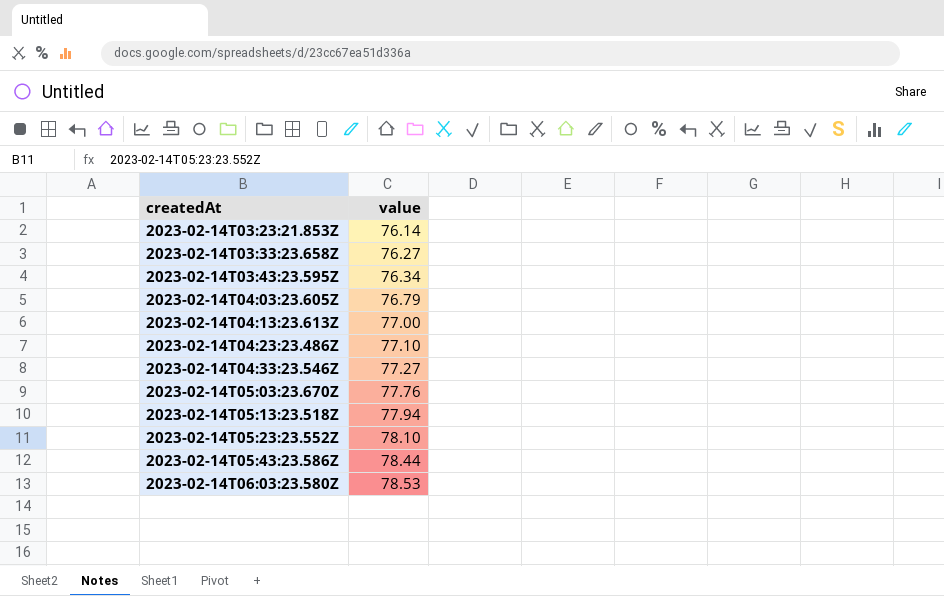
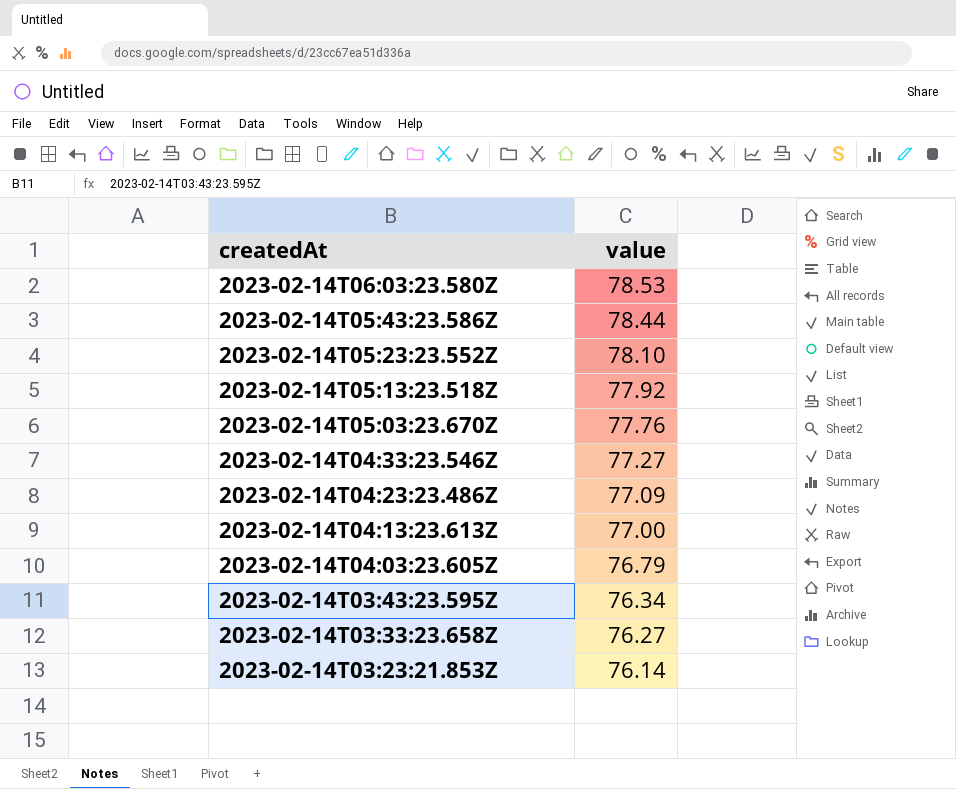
row order: createdAt ascending -> createdAt descending
2023-02-14T05:13:23.518Z | value: 77.94 -> 77.92
2023-02-14T04:23:23.486Z | value: 77.10 -> 77.09

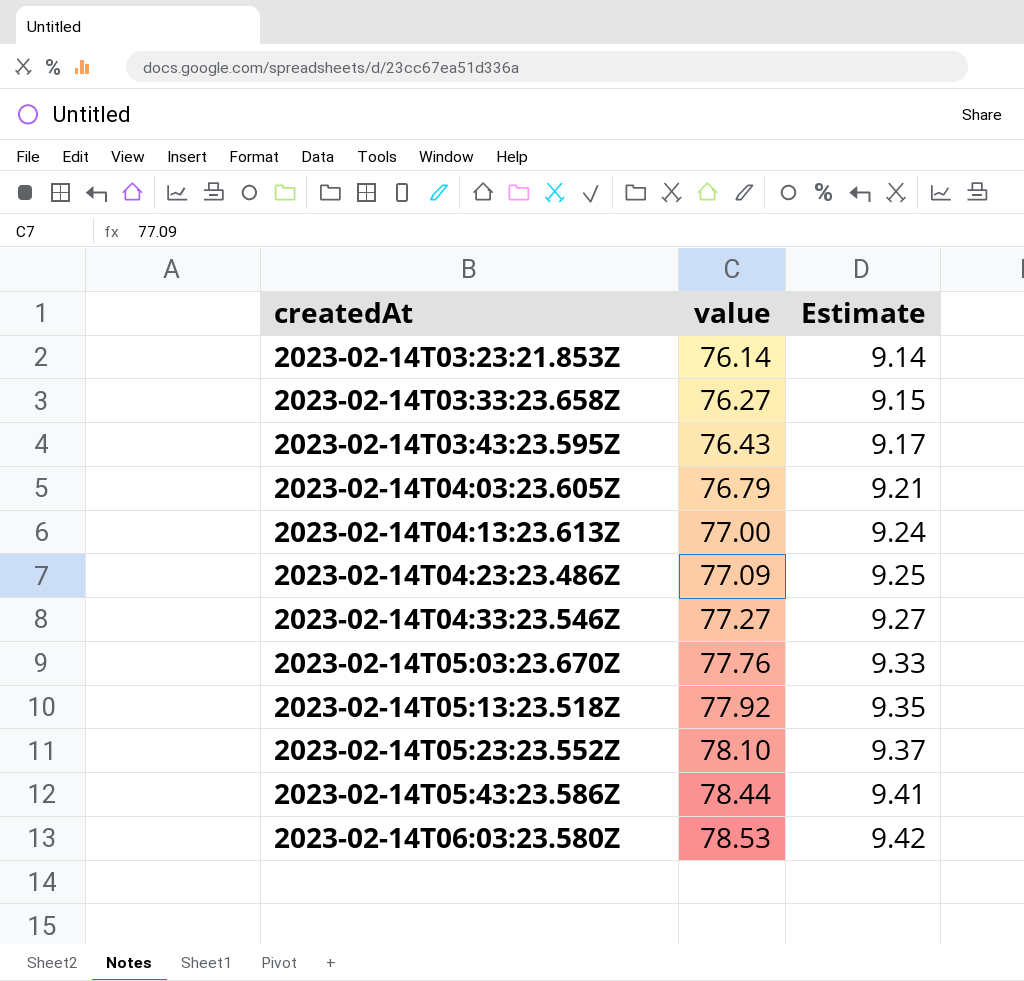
row order: createdAt descending -> createdAt ascending
column Estimate | formula: none -> [value] * 0.12
2023-02-14T03:43:23.595Z | value: 76.34 -> 76.43

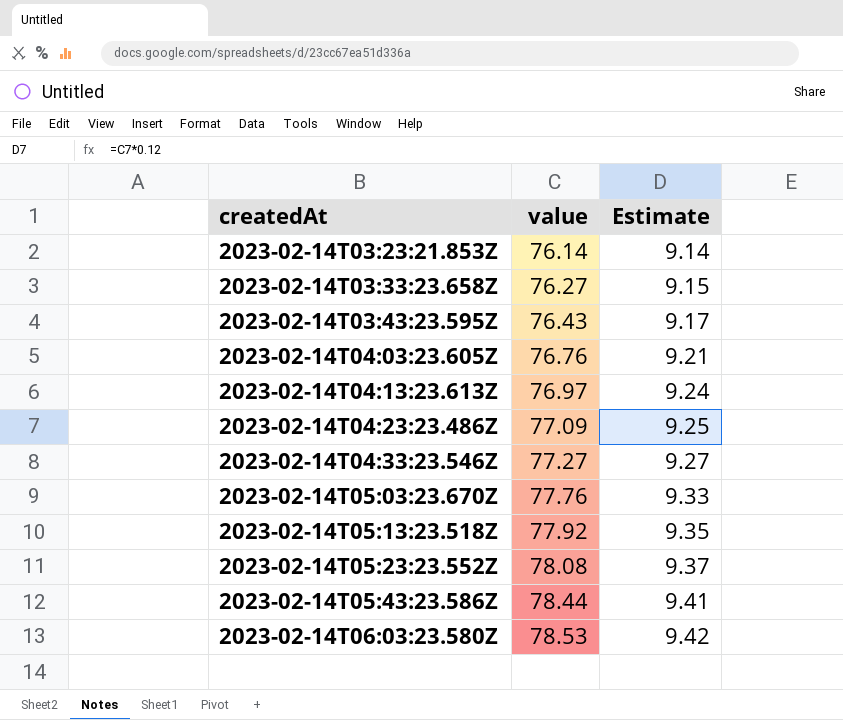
2023-02-14T04:03:23.605Z | value: 76.79 -> 76.76
2023-02-14T04:13:23.613Z | value: 77.00 -> 76.97
2023-02-14T05:23:23.552Z | value: 78.10 -> 78.08

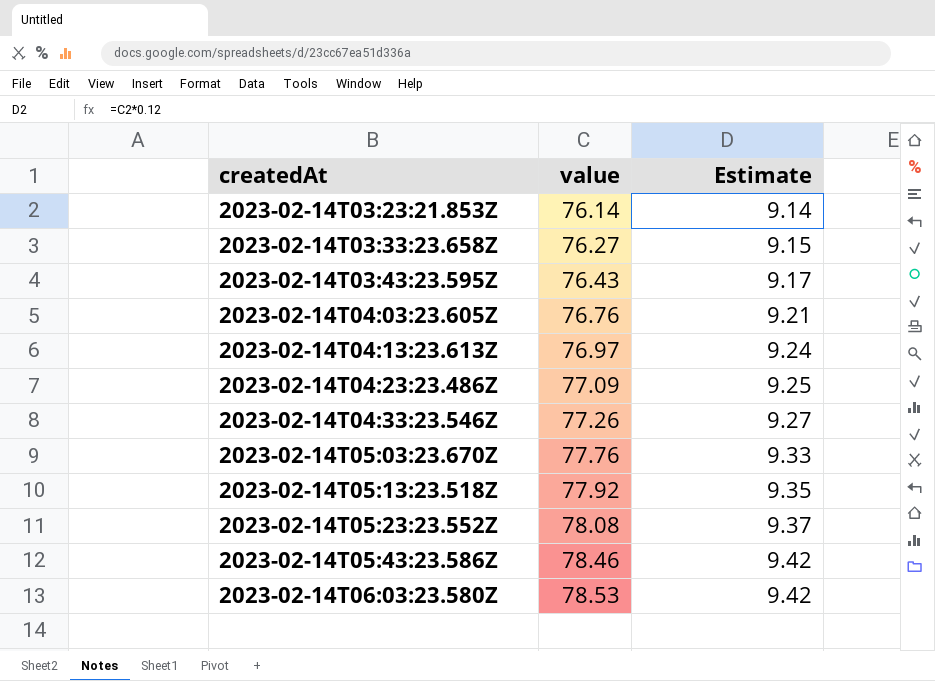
2023-02-14T04:33:23.546Z | value: 77.27 -> 77.26
2023-02-14T05:43:23.586Z | value: 78.44 -> 78.46
2023-02-14T05:43:23.586Z | Estimate: 9.41 -> 9.42

